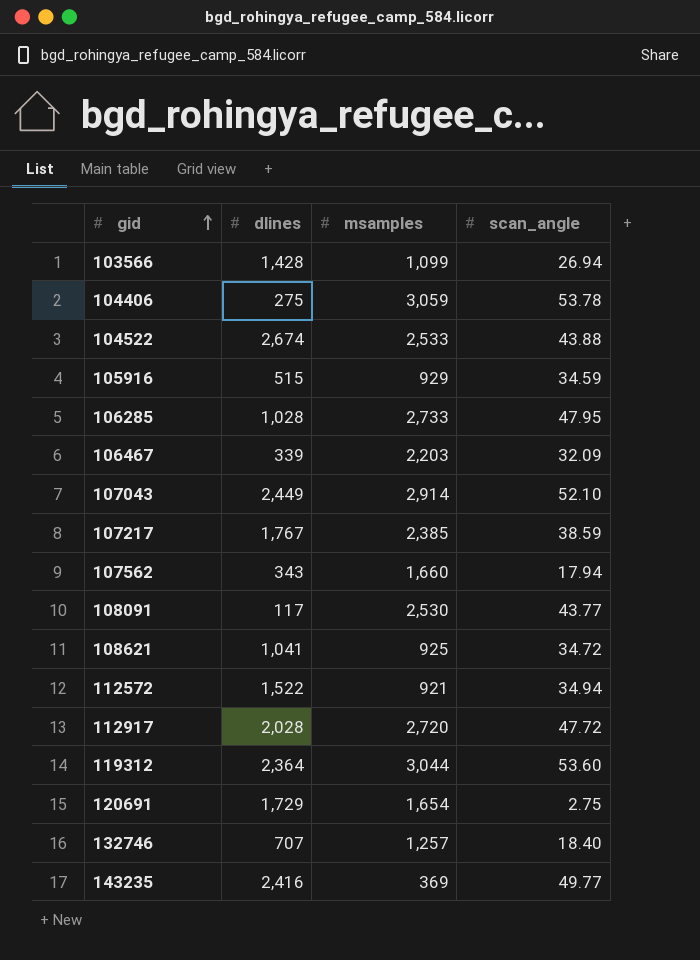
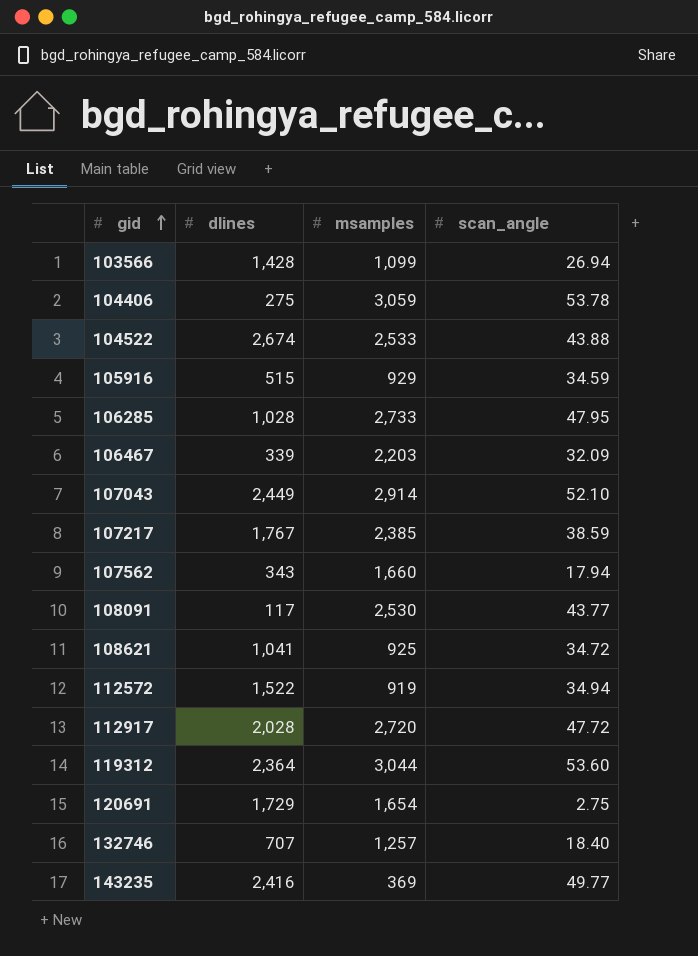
112572 | msamples: 921 -> 919

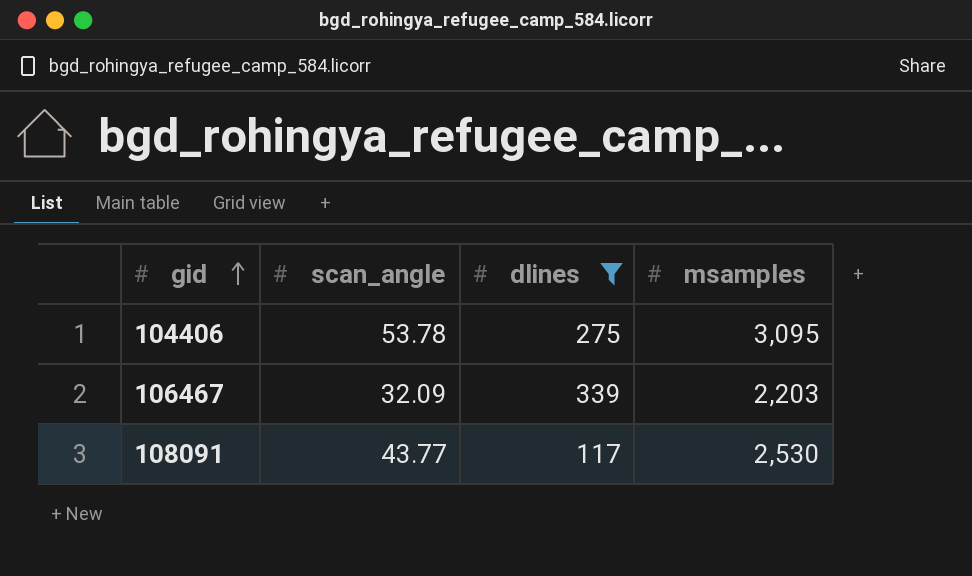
filter: none -> dlines <= 339
column scan_angle | position: 4 -> 2
104406 | msamples: 3,059 -> 3,095

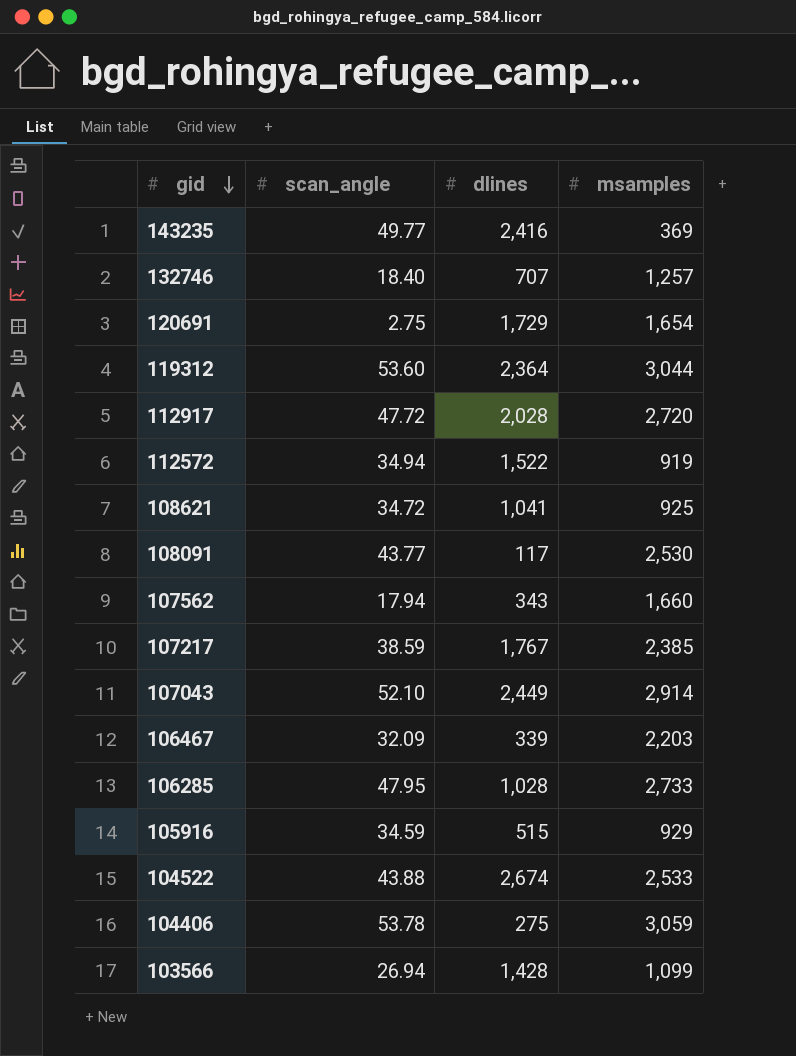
filter: dlines <= 339 -> none
row order: gid ascending -> gid descending
104406 | msamples: 3,095 -> 3,059

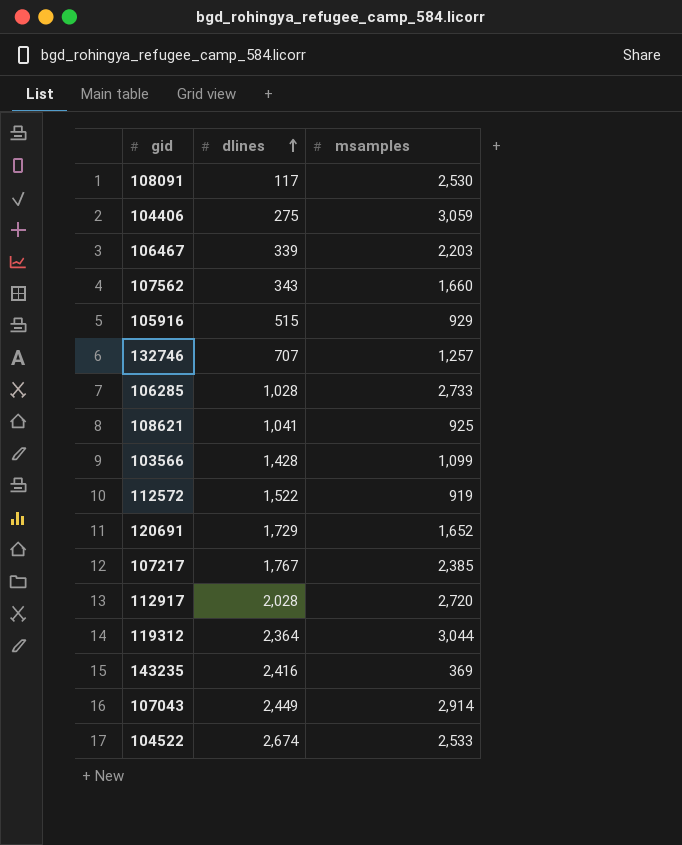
row order: gid descending -> dlines ascending
column scan_angle | position: 2 -> none
120691 | msamples: 1,654 -> 1,652

